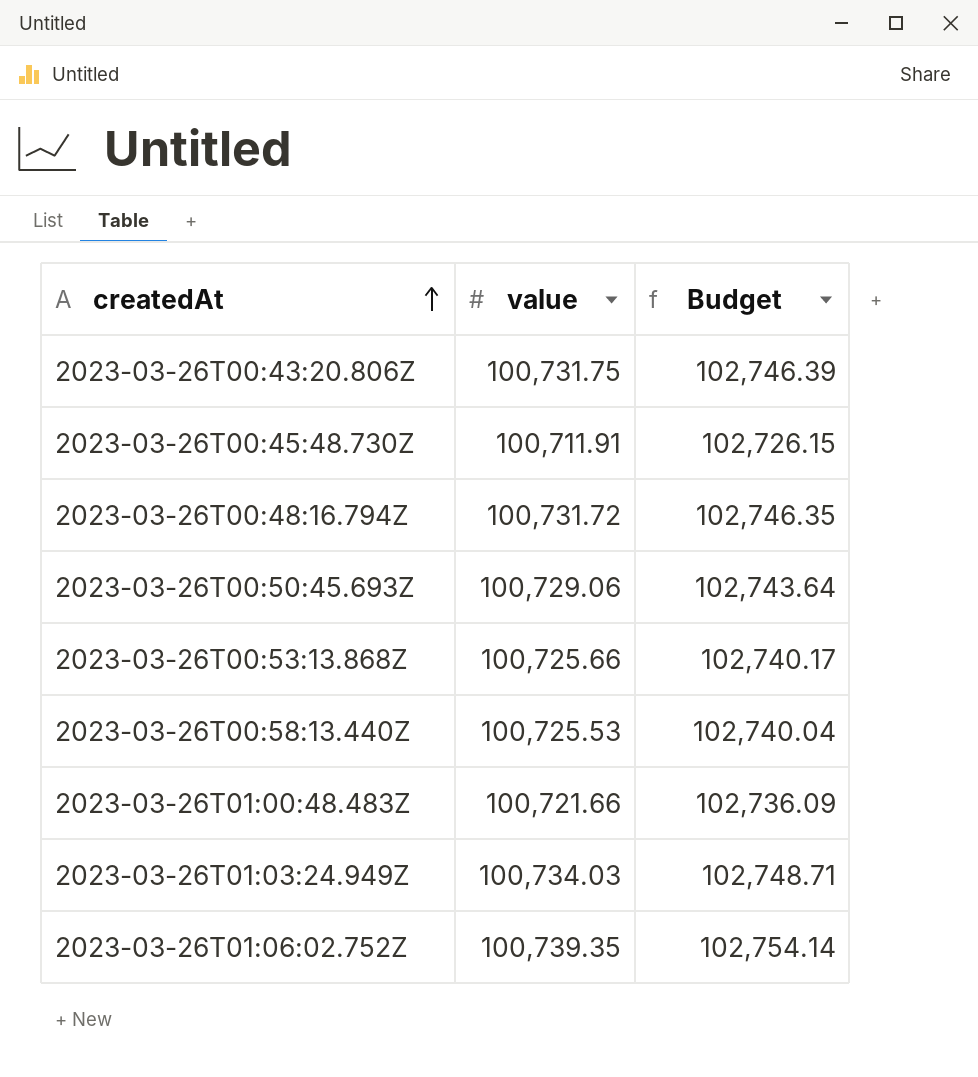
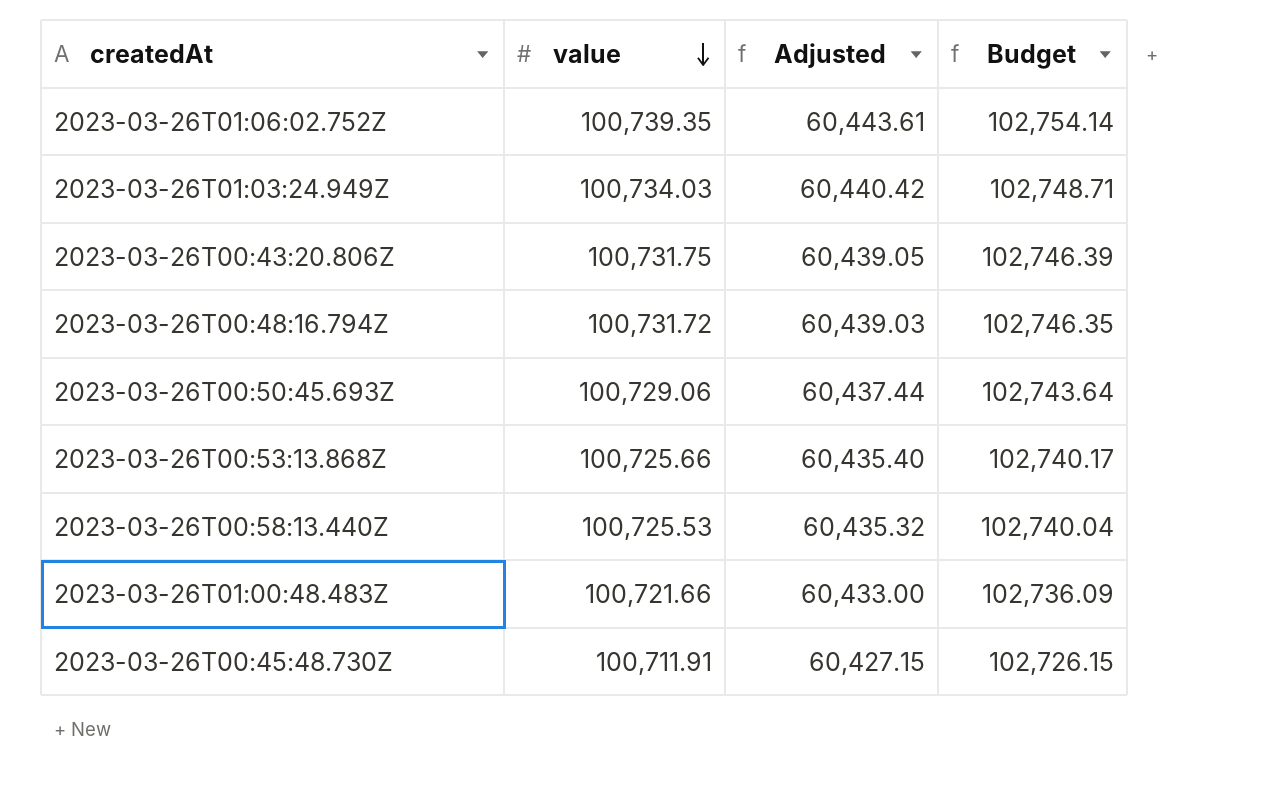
row order: createdAt ascending -> value descending
column Adjusted | formula: none -> [value] * 0.6

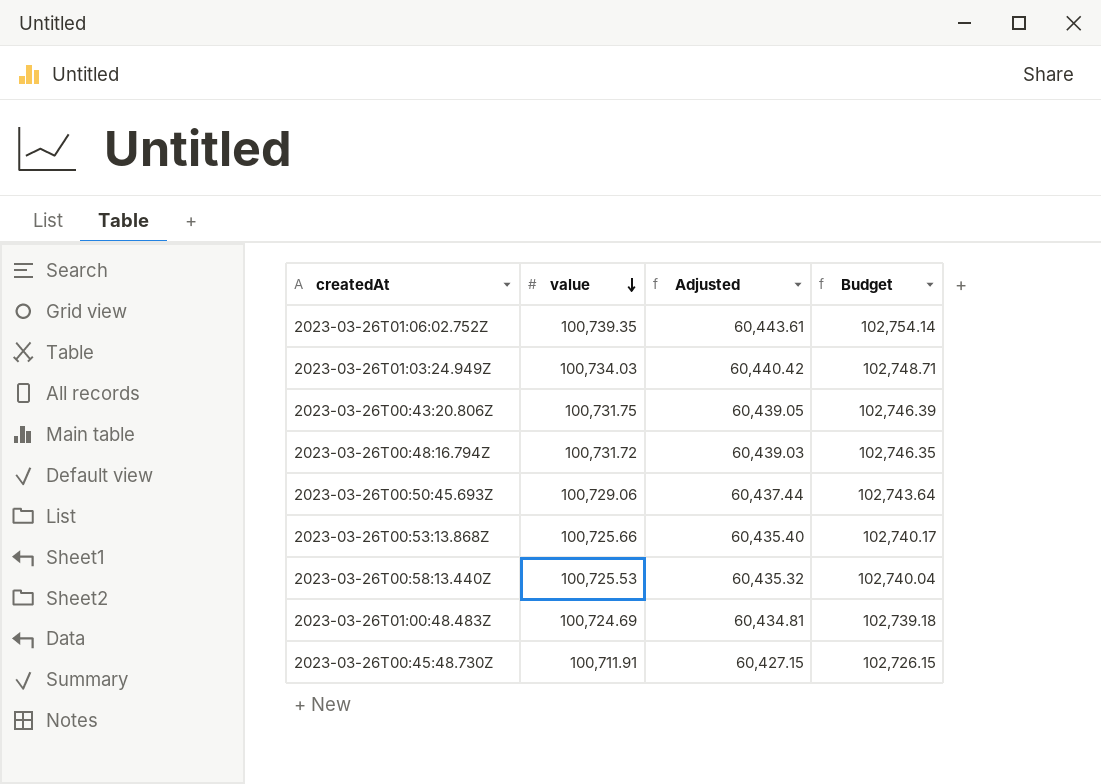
2023-03-26T01:00:48.483Z | value: 100,721.66 -> 100,724.69
2023-03-26T01:00:48.483Z | Adjusted: 60,433.00 -> 60,434.81
2023-03-26T01:00:48.483Z | Budget: 102,736.09 -> 102,739.18

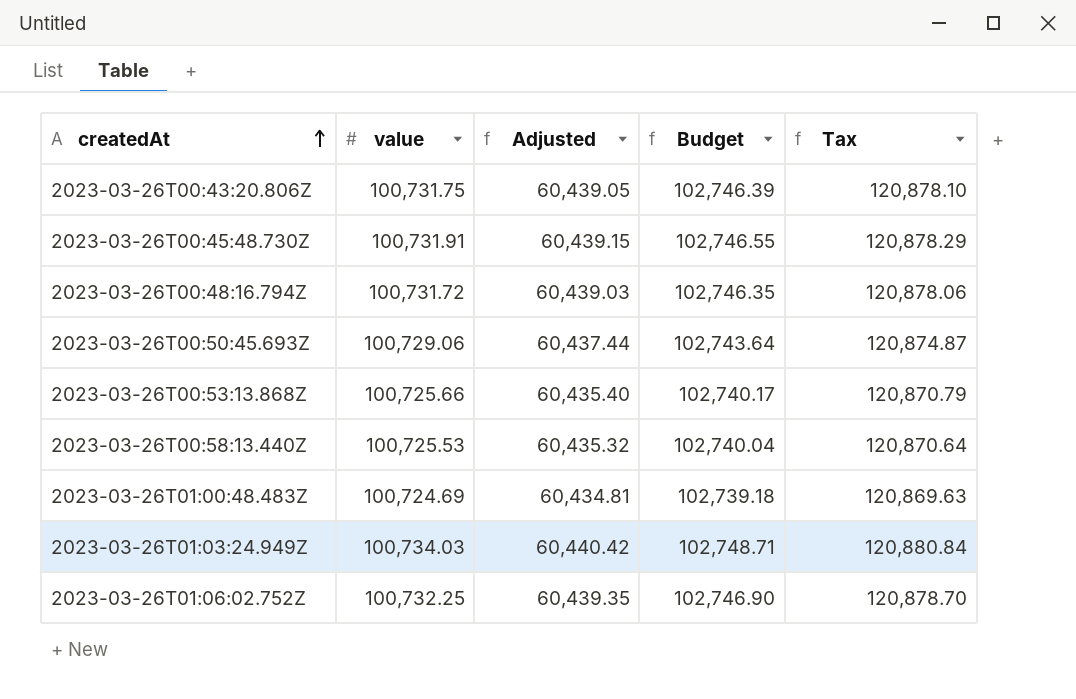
row order: value descending -> createdAt ascending
column Tax | formula: none -> [value] * 1.2
2023-03-26T00:45:48.730Z | value: 100,711.91 -> 100,731.91
2023-03-26T00:45:48.730Z | Adjusted: 60,427.15 -> 60,439.15
2023-03-26T00:45:48.730Z | Budget: 102,726.15 -> 102,746.55
2023-03-26T01:06:02.752Z | value: 100,739.35 -> 100,732.25
2023-03-26T01:06:02.752Z | Adjusted: 60,443.61 -> 60,439.35
2023-03-26T01:06:02.752Z | Budget: 102,754.14 -> 102,746.90

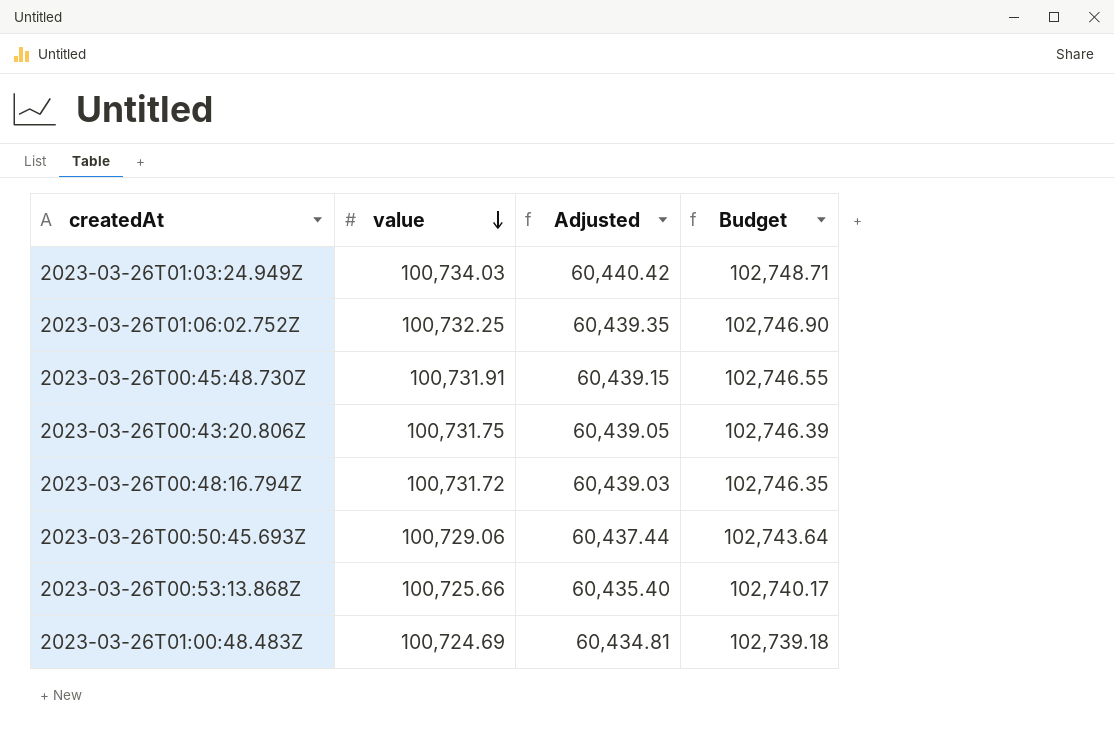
row order: createdAt ascending -> value descending
column Tax | formula: [value] * 1.2 -> none
row 2023-03-26T00:58:13.440Z: 100,725.53 | 60,435.32 | 102,740.04 | 120,870.64 -> none

